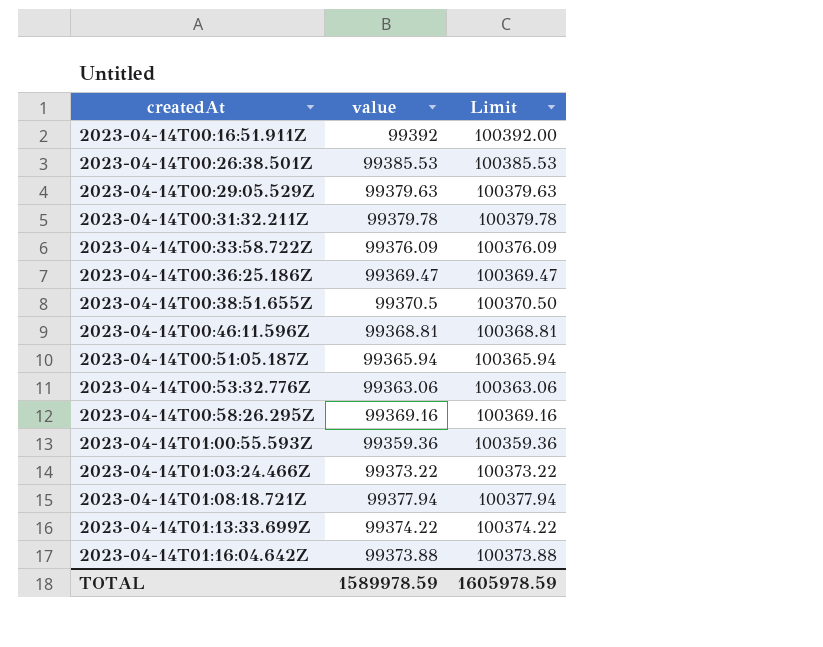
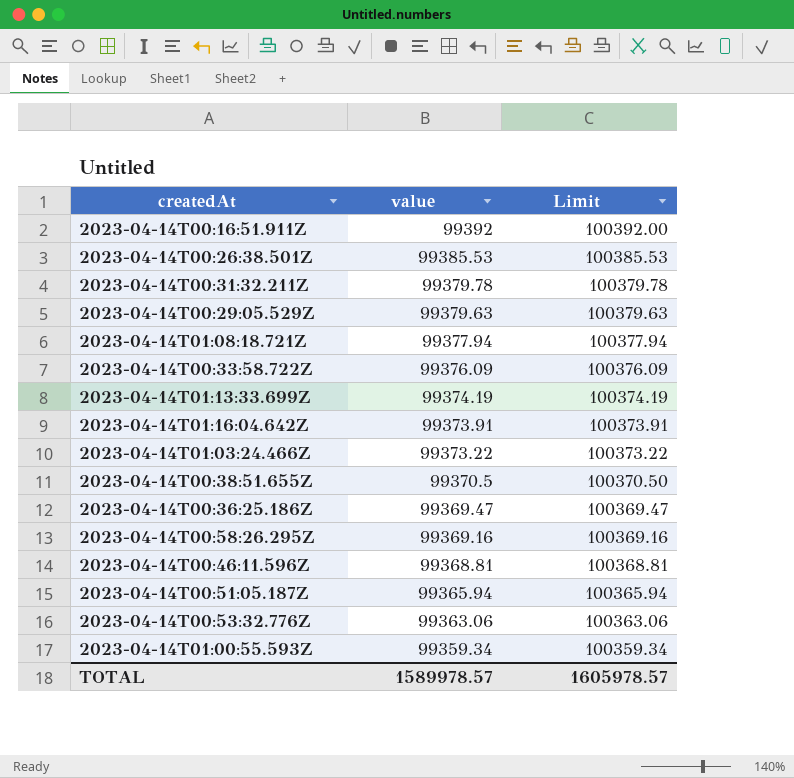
row order: createdAt ascending -> value descending
2023-04-14T01:13:33.699Z | value: 99374.22 -> 99374.19
2023-04-14T01:13:33.699Z | Limit: 100374.22 -> 100374.19
2023-04-14T01:16:04.642Z | value: 99373.88 -> 99373.91
2023-04-14T01:16:04.642Z | Limit: 100373.88 -> 100373.91
2023-04-14T01:00:55.593Z | value: 99359.36 -> 99359.34
2023-04-14T01:00:55.593Z | Limit: 100359.36 -> 100359.34
TOTAL | value: 1589978.59 -> 1589978.57
TOTAL | Limit: 1605978.59 -> 1605978.57

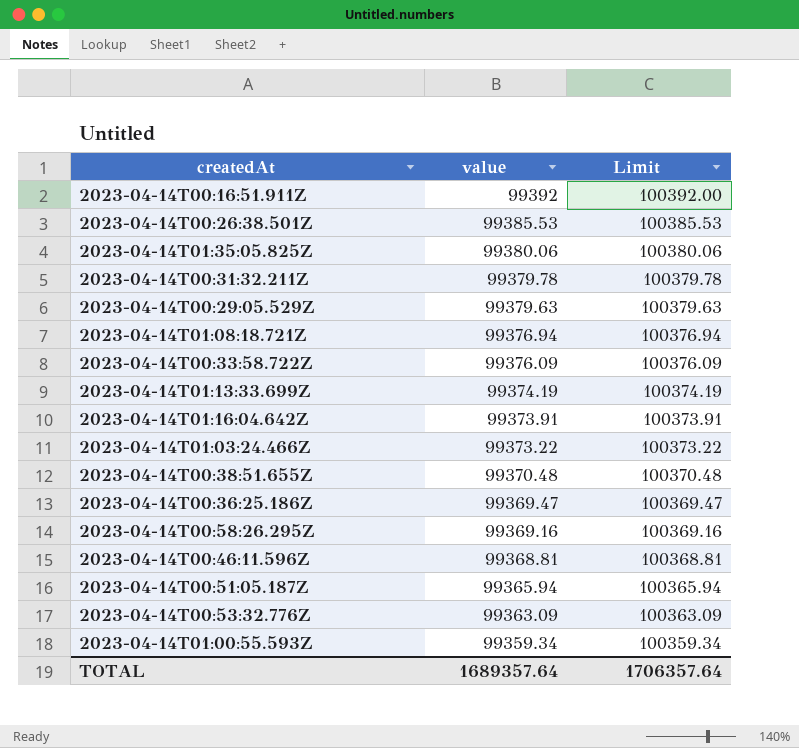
row 2023-04-14T01:35:05.825Z: none -> 99380.06 | 100380.06
2023-04-14T01:08:18.721Z | value: 99377.94 -> 99376.94
2023-04-14T01:08:18.721Z | Limit: 100377.94 -> 100376.94
2023-04-14T00:38:51.655Z | value: 99370.5 -> 99370.48
2023-04-14T00:38:51.655Z | Limit: 100370.50 -> 100370.48
2023-04-14T00:53:32.776Z | value: 99363.06 -> 99363.09
2023-04-14T00:53:32.776Z | Limit: 100363.06 -> 100363.09
TOTAL | value: 1589978.57 -> 1689357.64
TOTAL | Limit: 1605978.57 -> 1706357.64

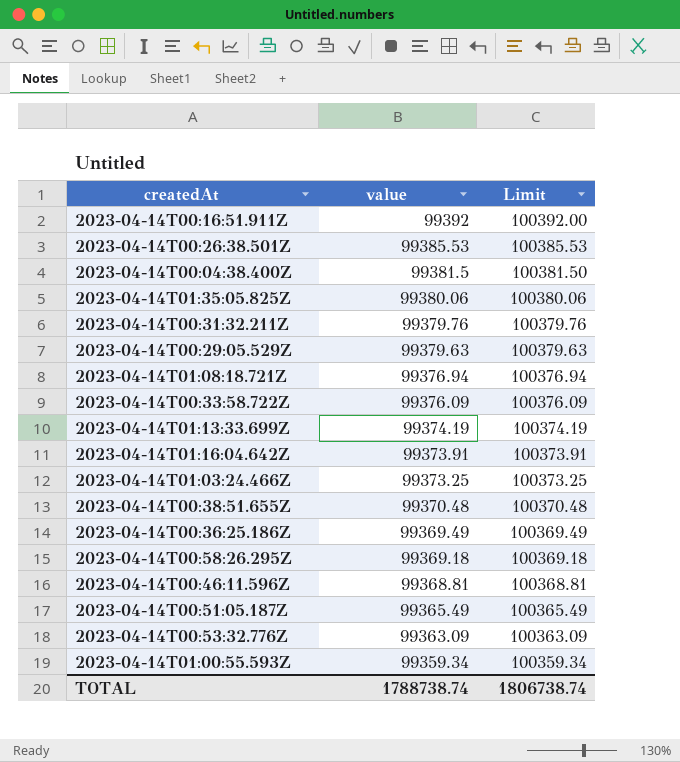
row 2023-04-14T00:04:38.400Z: none -> 99381.5 | 100381.50
2023-04-14T00:31:32.211Z | value: 99379.78 -> 99379.76
2023-04-14T00:31:32.211Z | Limit: 100379.78 -> 100379.76
2023-04-14T01:03:24.466Z | value: 99373.22 -> 99373.25
2023-04-14T01:03:24.466Z | Limit: 100373.22 -> 100373.25
2023-04-14T00:36:25.186Z | value: 99369.47 -> 99369.49
2023-04-14T00:36:25.186Z | Limit: 100369.47 -> 100369.49
2023-04-14T00:58:26.295Z | value: 99369.16 -> 99369.18
2023-04-14T00:58:26.295Z | Limit: 100369.16 -> 100369.18
2023-04-14T00:51:05.187Z | value: 99365.94 -> 99365.49
2023-04-14T00:51:05.187Z | Limit: 100365.94 -> 100365.49
TOTAL | value: 1689357.64 -> 1788738.74
TOTAL | Limit: 1706357.64 -> 1806738.74

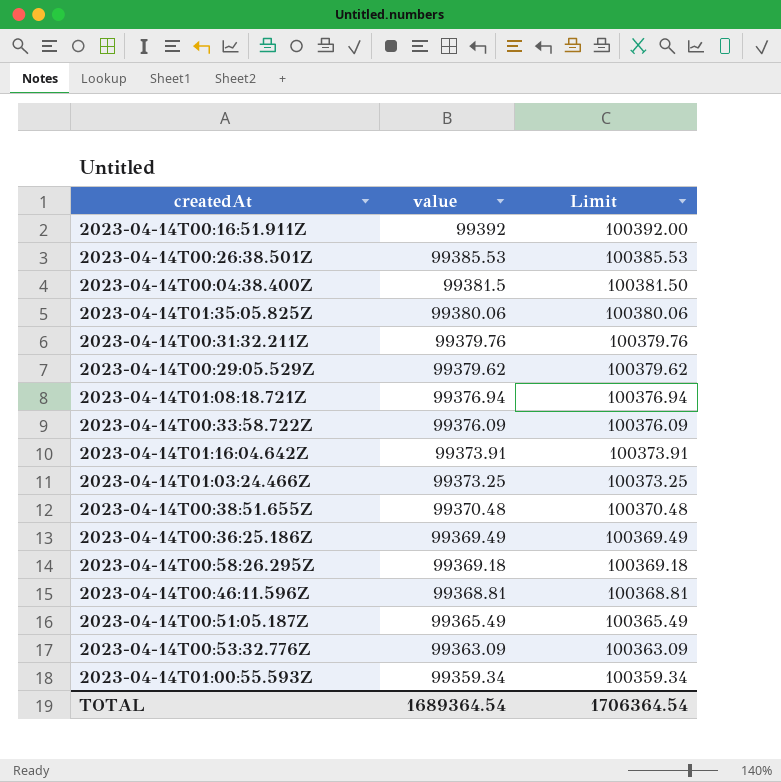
row 2023-04-14T01:13:33.699Z: 99374.19 | 100374.19 -> none
2023-04-14T00:29:05.529Z | value: 99379.63 -> 99379.62
2023-04-14T00:29:05.529Z | Limit: 100379.63 -> 100379.62
TOTAL | value: 1788738.74 -> 1689364.54
TOTAL | Limit: 1806738.74 -> 1706364.54

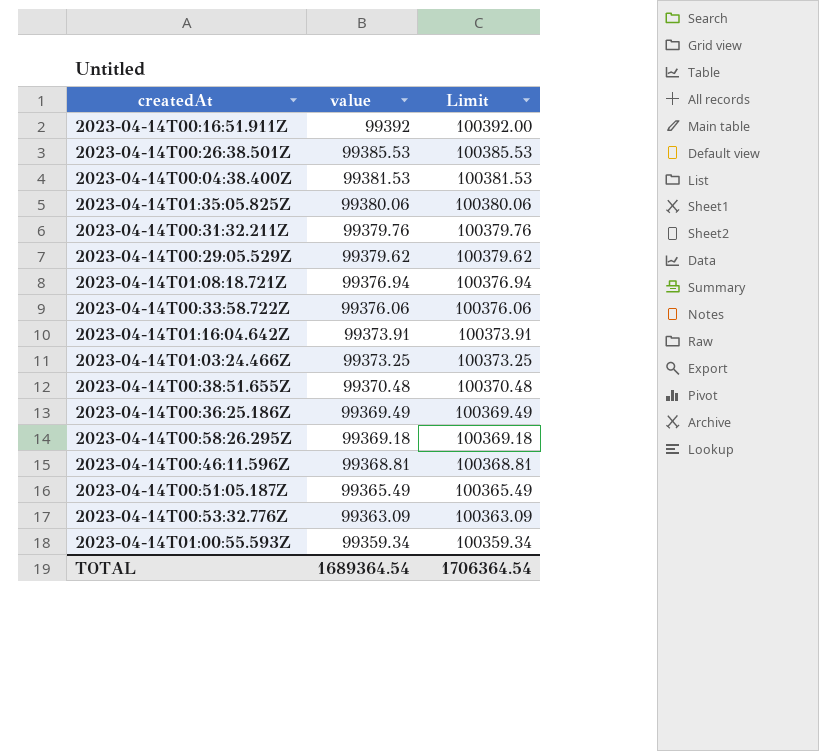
2023-04-14T00:04:38.400Z | value: 99381.5 -> 99381.53
2023-04-14T00:04:38.400Z | Limit: 100381.50 -> 100381.53
2023-04-14T00:33:58.722Z | value: 99376.09 -> 99376.06
2023-04-14T00:33:58.722Z | Limit: 100376.09 -> 100376.06

